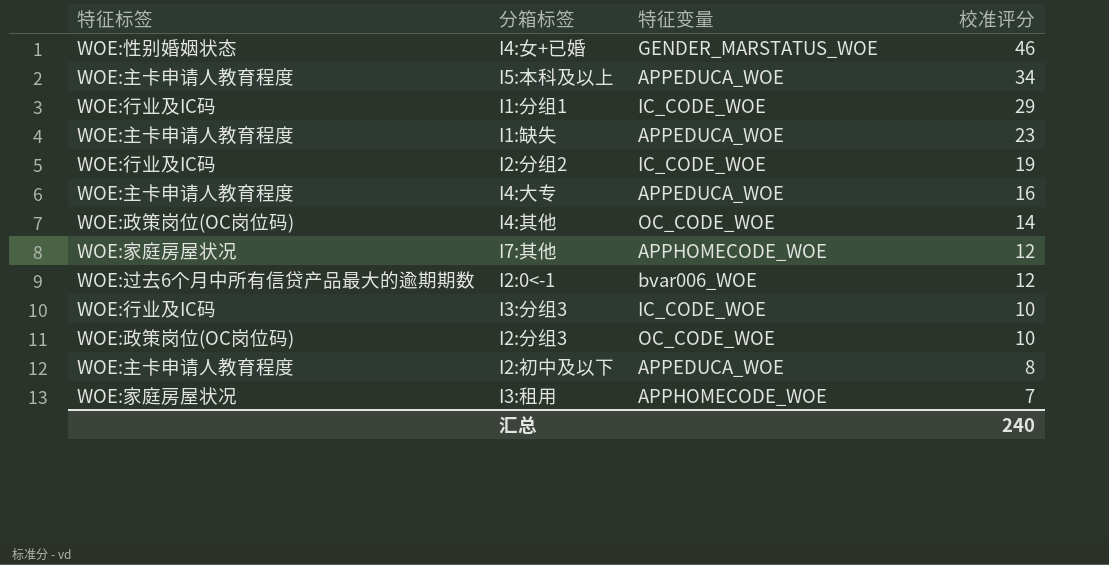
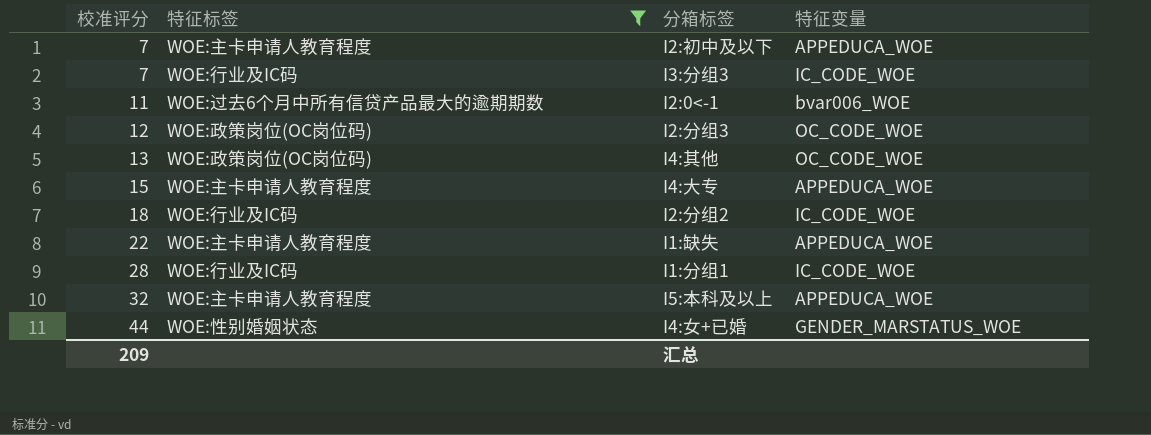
filter: none -> 特征标签 != WOE:家庭房屋状况
row order: 校准评分 descending -> 校准评分 ascending
column 校准评分 | position: 4 -> 1
I2:初中及以下 | 校准评分: 8 -> 7
I3:分组3 | 校准评分: 10 -> 7
I2:0<-1 | 校准评分: 12 -> 11
I2:分组3 | 校准评分: 10 -> 12
I4:其他 | 校准评分: 14 -> 13
I4:大专 | 校准评分: 16 -> 15
I2:分组2 | 校准评分: 19 -> 18
I1:缺失 | 校准评分: 23 -> 22
I1:分组1 | 校准评分: 29 -> 28
I5:本科及以上 | 校准评分: 34 -> 32
I4:女+已婚 | 校准评分: 46 -> 44
汇总 | 校准评分: 240 -> 209

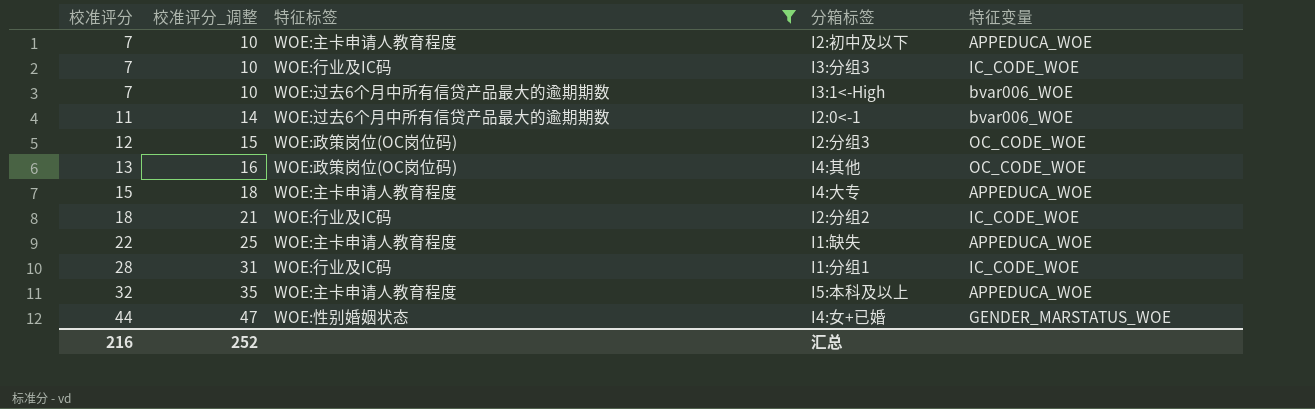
column 校准评分_调整 | formula: none -> [校准评分] + 3
row I3:1<-High: none -> 7 | 10 | WOE:过去6个月中所有信贷产品最大的逾期期数 | bvar006_WOE
汇总 | 校准评分: 209 -> 216

